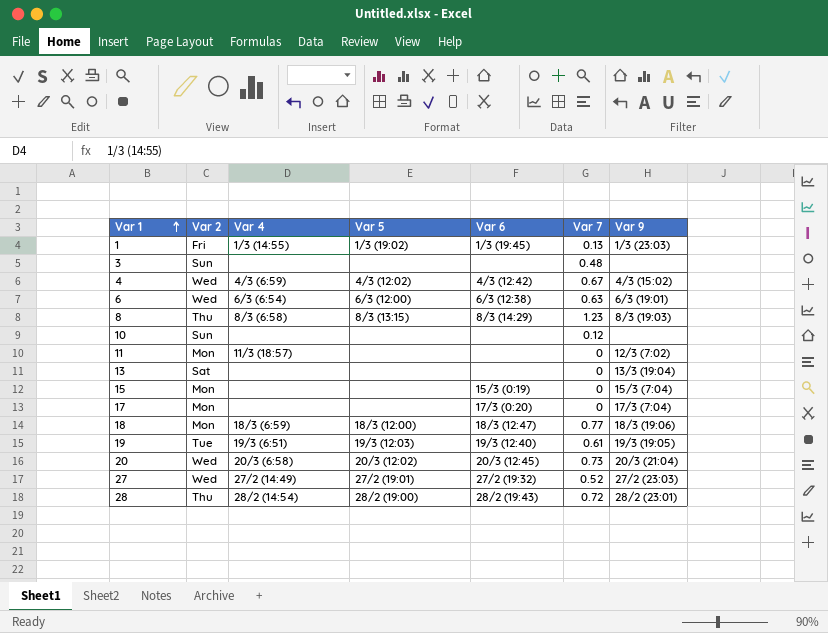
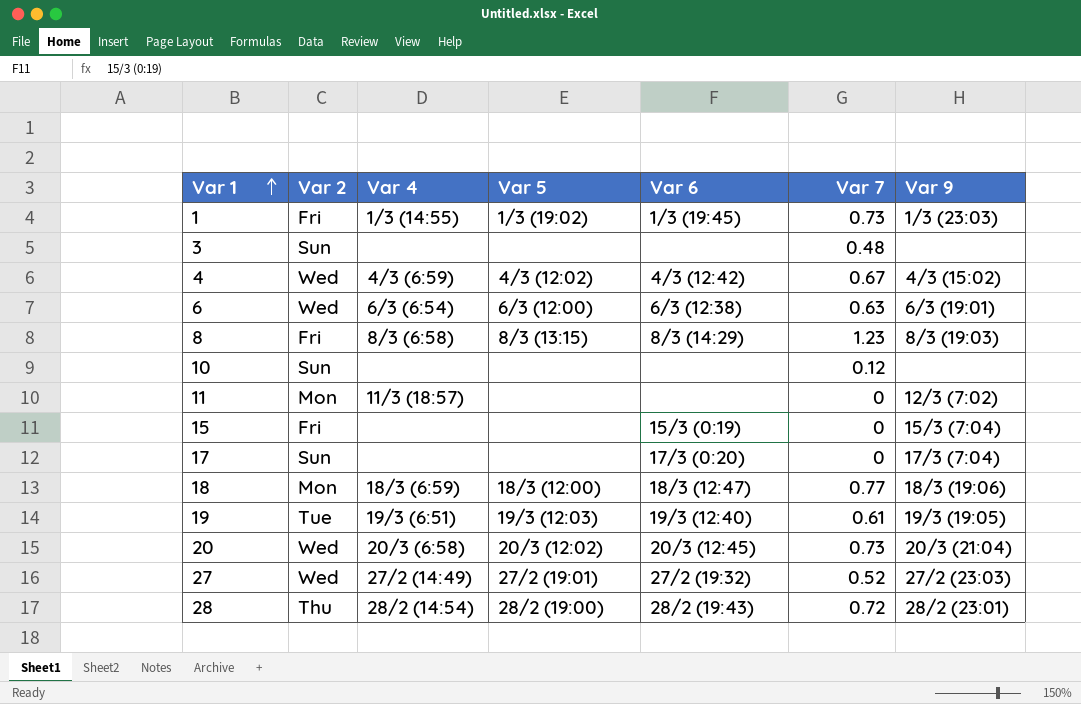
row 13: Sat | none | none | none | 0 | 13/3 (19:04) -> none
1 | Var 7: 0.13 -> 0.73
8 | Var 2: Thu -> Fri
15 | Var 2: Mon -> Fri
17 | Var 2: Mon -> Sun

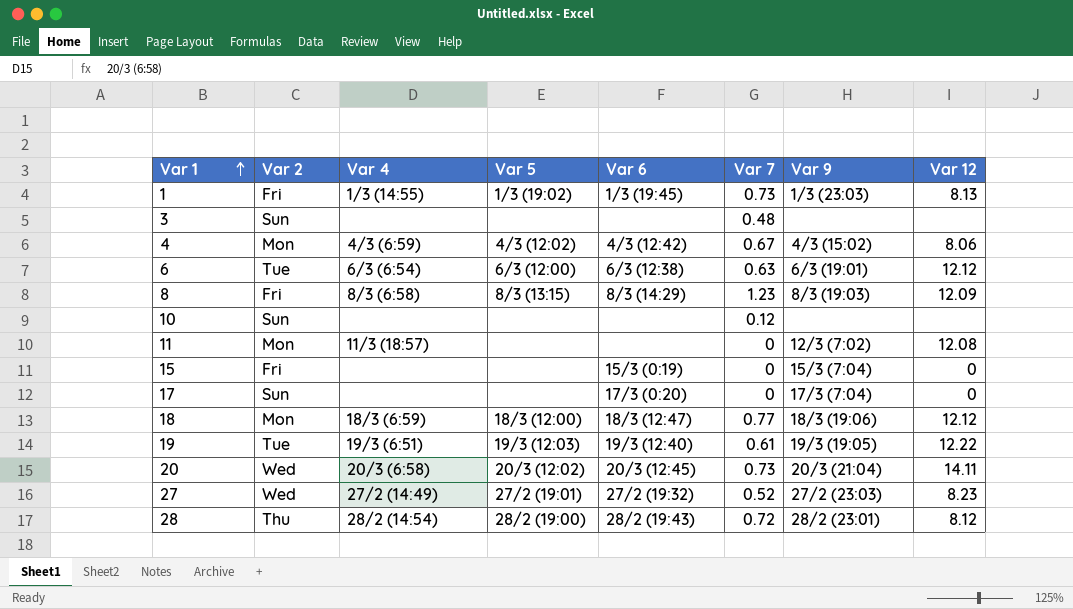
column Var 12 | position: none -> 8
4 | Var 2: Wed -> Mon
6 | Var 2: Wed -> Tue

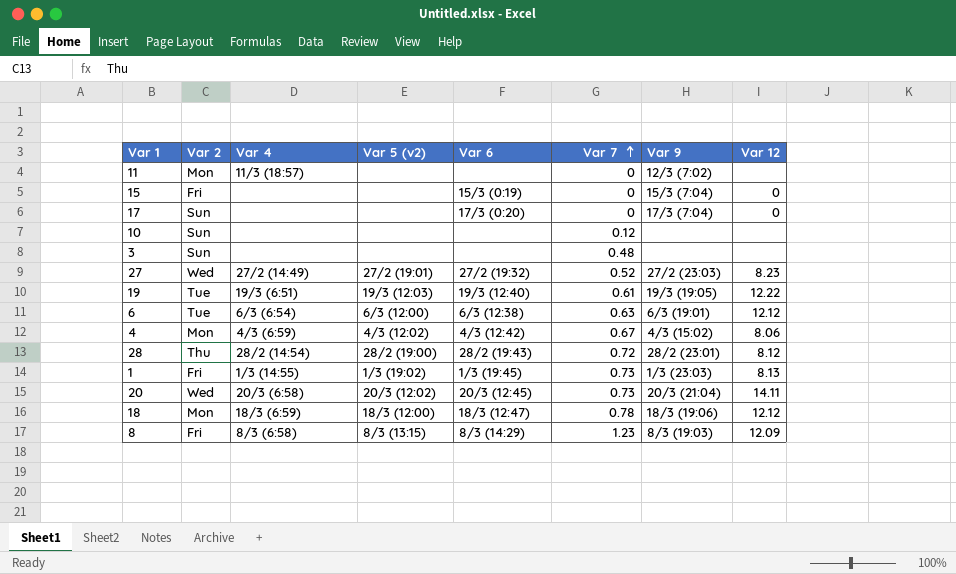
row order: Var 1 ascending -> Var 7 ascending
column name: Var 5 -> Var 5 (v2)
11 | Var 12: 12.08 -> none
18 | Var 7: 0.77 -> 0.78

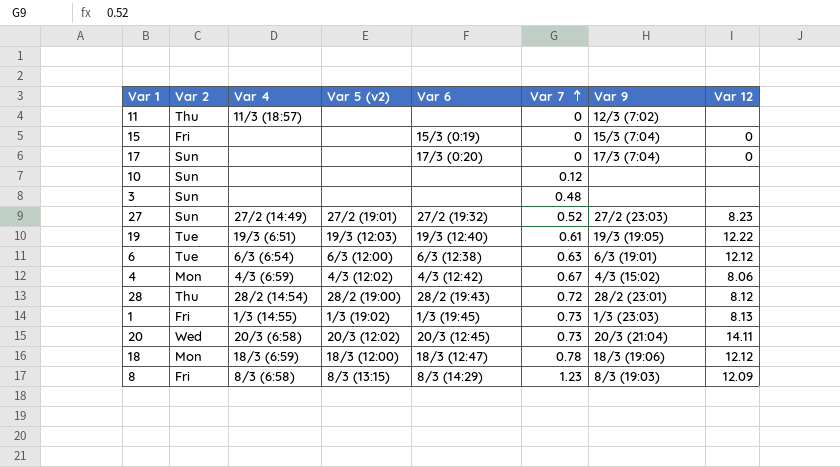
11 | Var 2: Mon -> Thu
27 | Var 2: Wed -> Sun

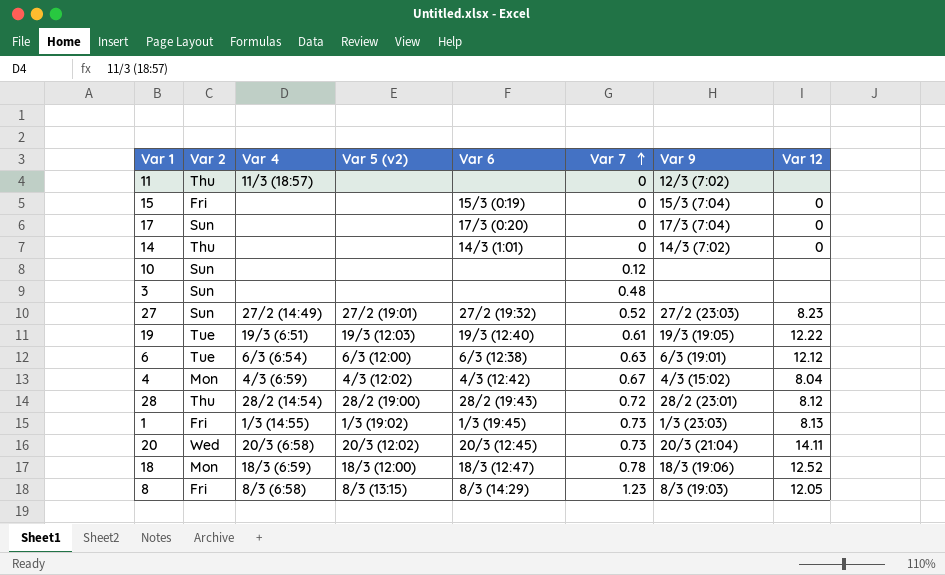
row 14: none -> Thu | none | none | 14/3 (1:01) | 0 | 14/3 (7:02) | 0
4 | Var 12: 8.06 -> 8.04
18 | Var 12: 12.12 -> 12.52
8 | Var 12: 12.09 -> 12.05

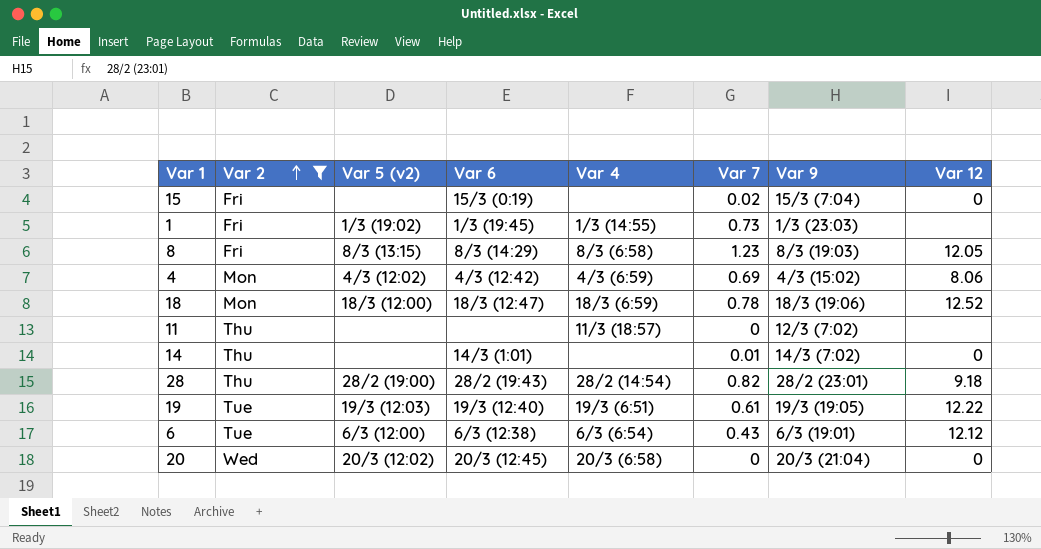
filter: none -> Var 2 != Sun
row order: Var 7 ascending -> Var 2 ascending
column Var 4 | position: 3 -> 5
15 | Var 7: 0 -> 0.02
1 | Var 12: 8.13 -> none
4 | Var 7: 0.67 -> 0.69
4 | Var 12: 8.04 -> 8.06
14 | Var 7: 0 -> 0.01
28 | Var 7: 0.72 -> 0.82
28 | Var 12: 8.12 -> 9.18
6 | Var 7: 0.63 -> 0.43
20 | Var 7: 0.73 -> 0
20 | Var 12: 14.11 -> 0

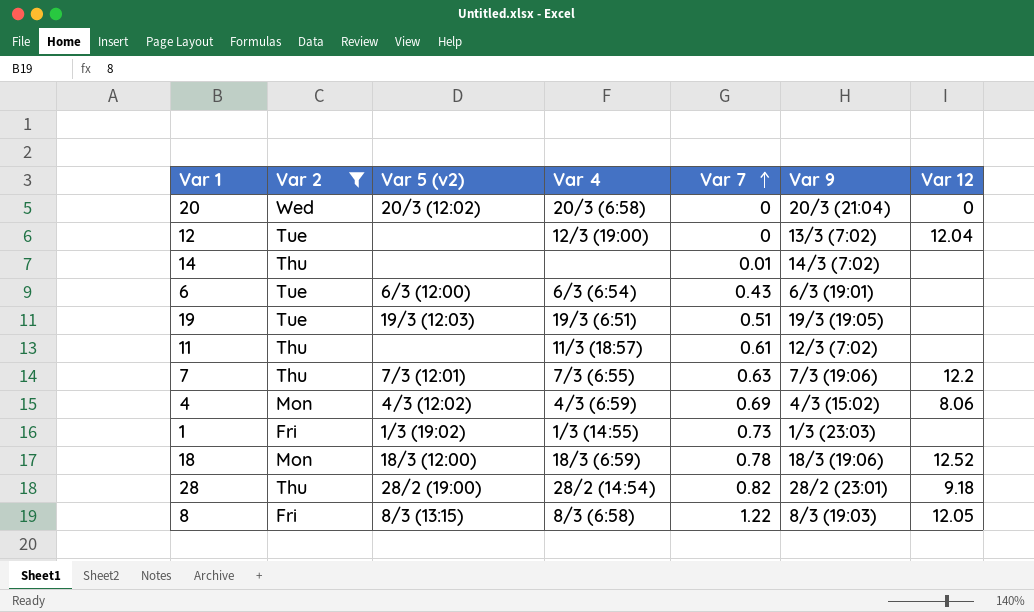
row order: Var 2 ascending -> Var 7 ascending
column Var 6 | position: 4 -> none
row 15: Fri | none | 15/3 (0:19) | none | 0.02 | 15/3 (7:04) | 0 -> none
row 12: none -> Tue | none | 12/3 (19:00) | 0 | 13/3 (7:02) | 12.04
14 | Var 12: 0 -> none
6 | Var 12: 12.12 -> none
19 | Var 7: 0.61 -> 0.51
19 | Var 12: 12.22 -> none
11 | Var 7: 0 -> 0.61
row 7: none -> Thu | 7/3 (12:01) | 7/3 (6:55) | 0.63 | 7/3 (19:06) | 12.2
8 | Var 7: 1.23 -> 1.22

